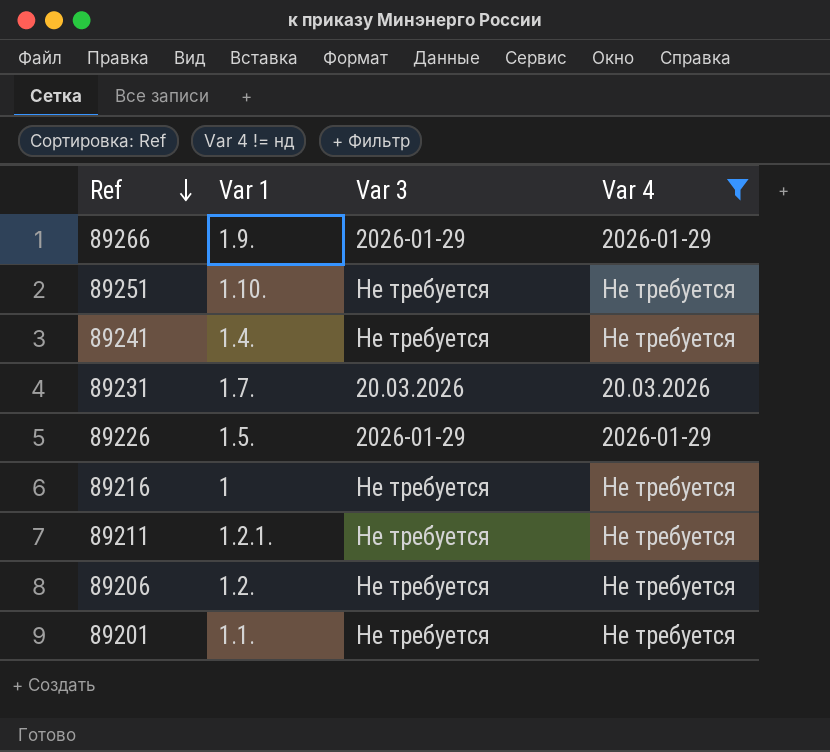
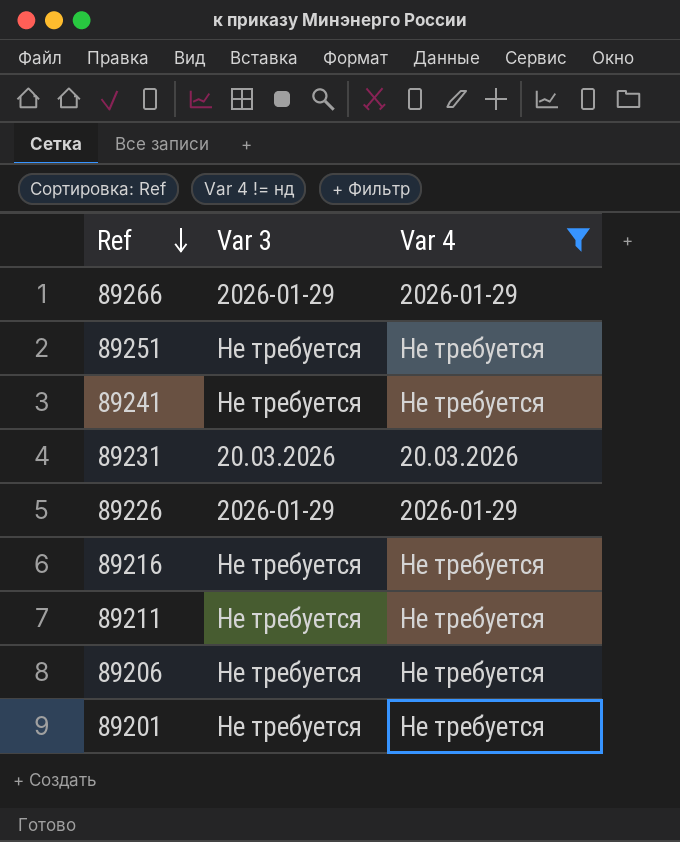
column Var 1 | position: 2 -> none

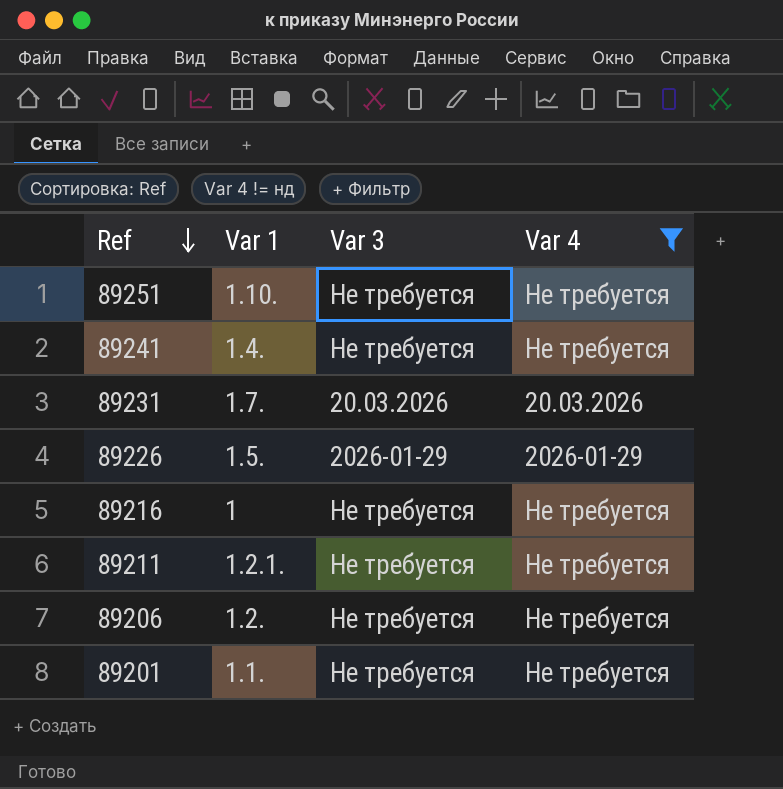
column Var 1 | position: none -> 2
row 89266: 2026-01-29 | 2026-01-29 -> none

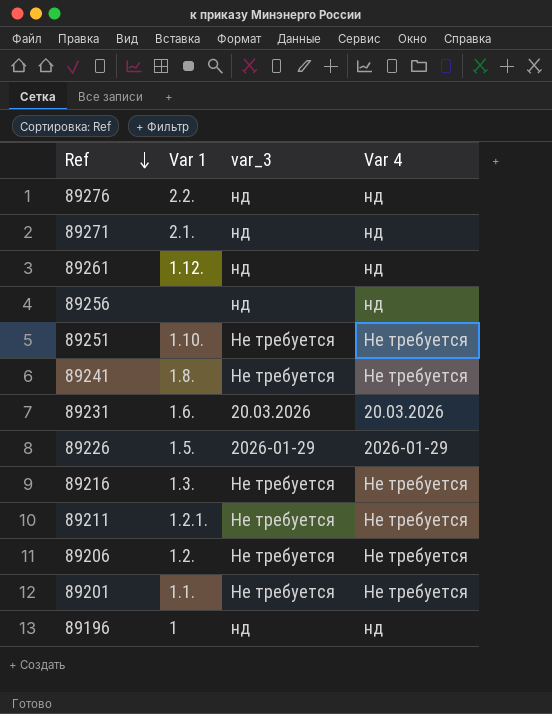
filter: Var 4 != нд -> none
column name: Var 3 -> var_3
89241 | Var 1: 1.4. -> 1.8.
89231 | Var 1: 1.7. -> 1.6.
89216 | Var 1: 1 -> 1.3.

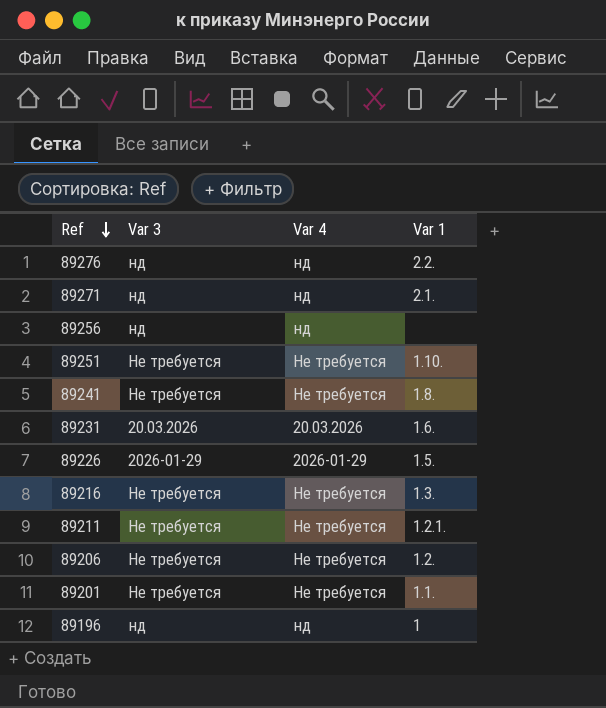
column name: var_3 -> Var 3
column Var 1 | position: 2 -> 4
row 89261: 1.12. | нд | нд -> none

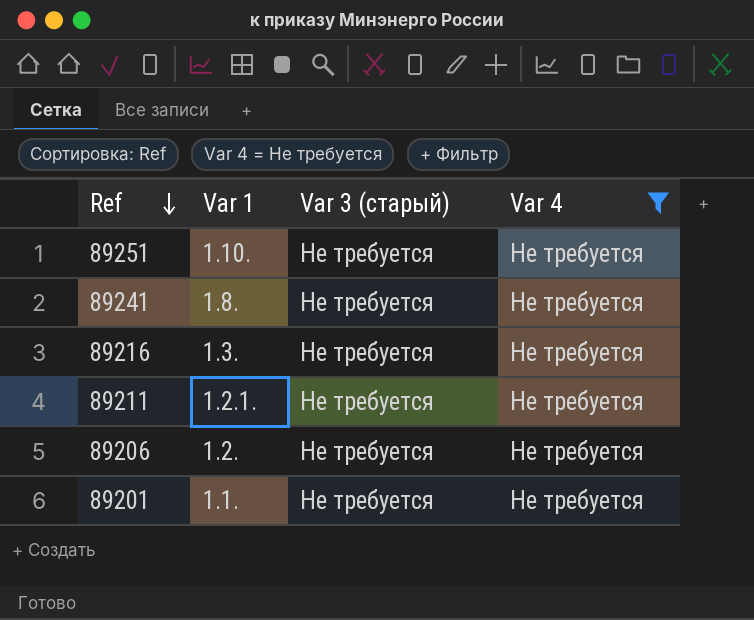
filter: none -> Var 4 = Не требуется
column Var 1 | position: 4 -> 2
column name: Var 3 -> Var 3 (старый)

